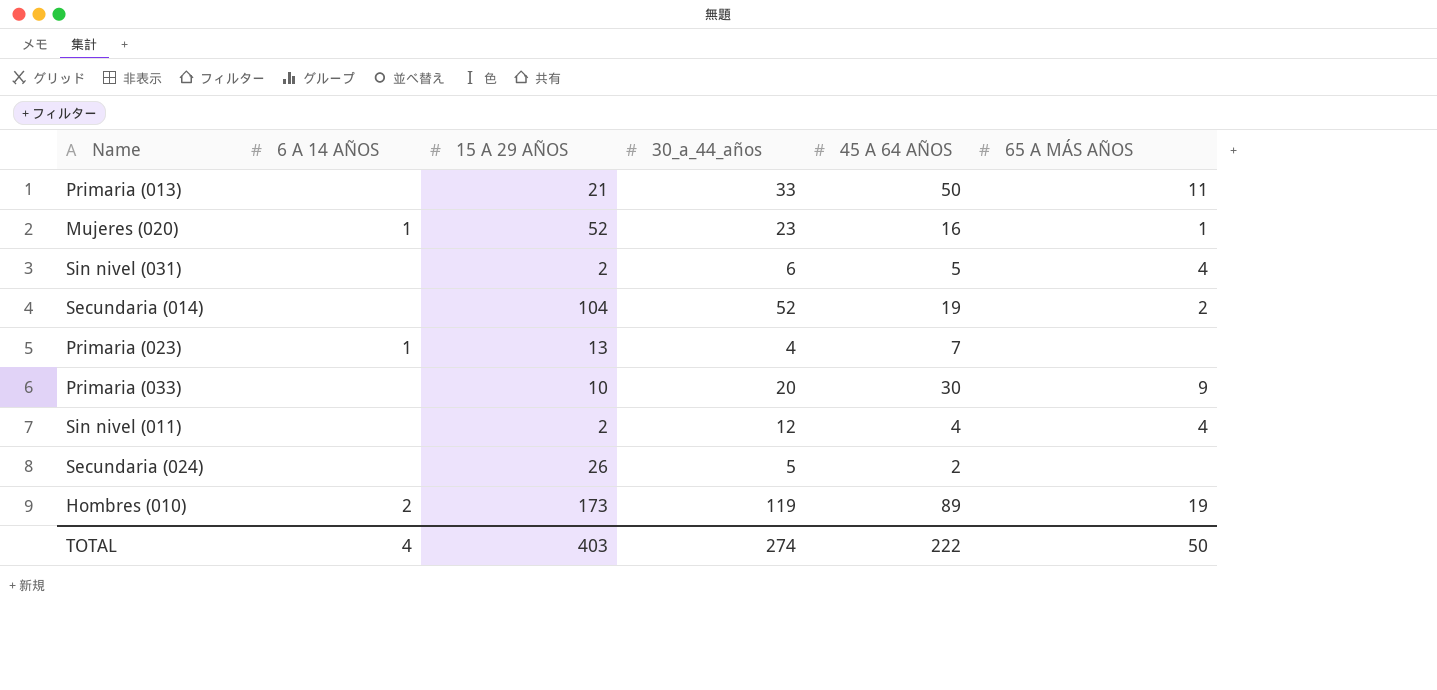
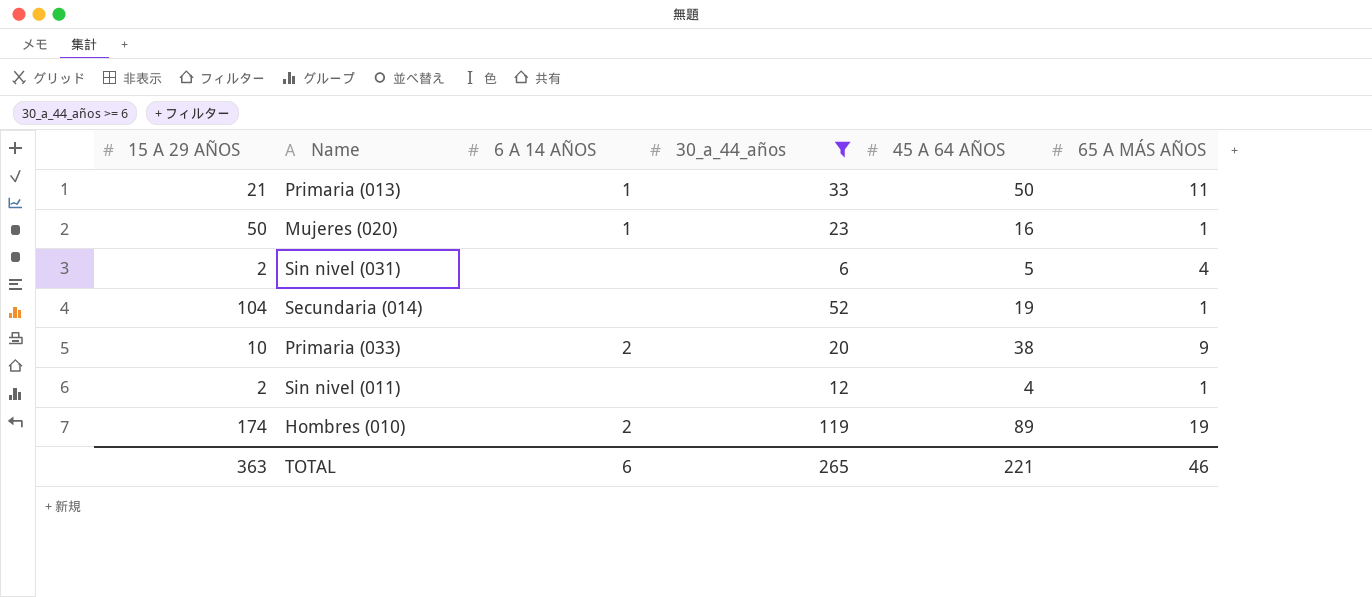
filter: none -> 30_a_44_años >= 6
column 15 A 29 AÑOS | position: 3 -> 1
Primaria (013) | 6 A 14 AÑOS: none -> 1
Mujeres (020) | 15 A 29 AÑOS: 52 -> 50
Secundaria (014) | 65 A MÁS AÑOS: 2 -> 1
Primaria (033) | 6 A 14 AÑOS: none -> 2
Primaria (033) | 45 A 64 AÑOS: 30 -> 38
Sin nivel (011) | 65 A MÁS AÑOS: 4 -> 1
Hombres (010) | 15 A 29 AÑOS: 173 -> 174
TOTAL | 15 A 29 AÑOS: 403 -> 363
TOTAL | 6 A 14 AÑOS: 4 -> 6
TOTAL | 30_a_44_años: 274 -> 265
TOTAL | 45 A 64 AÑOS: 222 -> 221
TOTAL | 65 A MÁS AÑOS: 50 -> 46

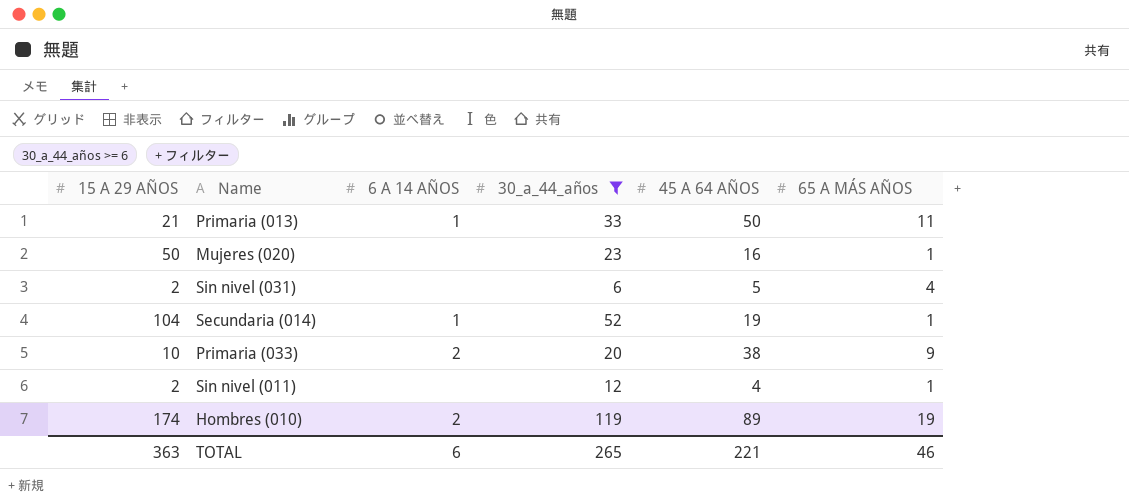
Mujeres (020) | 6 A 14 AÑOS: 1 -> none
Secundaria (014) | 6 A 14 AÑOS: none -> 1

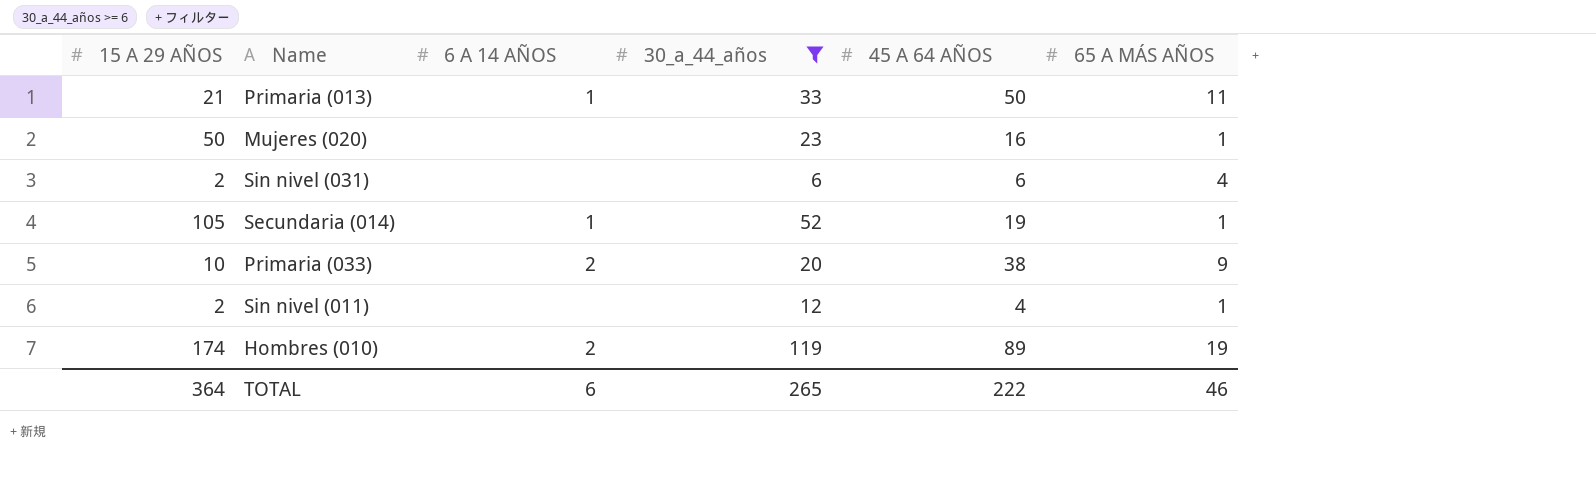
Sin nivel (031) | 45 A 64 AÑOS: 5 -> 6
Secundaria (014) | 15 A 29 AÑOS: 104 -> 105
TOTAL | 15 A 29 AÑOS: 363 -> 364
TOTAL | 45 A 64 AÑOS: 221 -> 222

